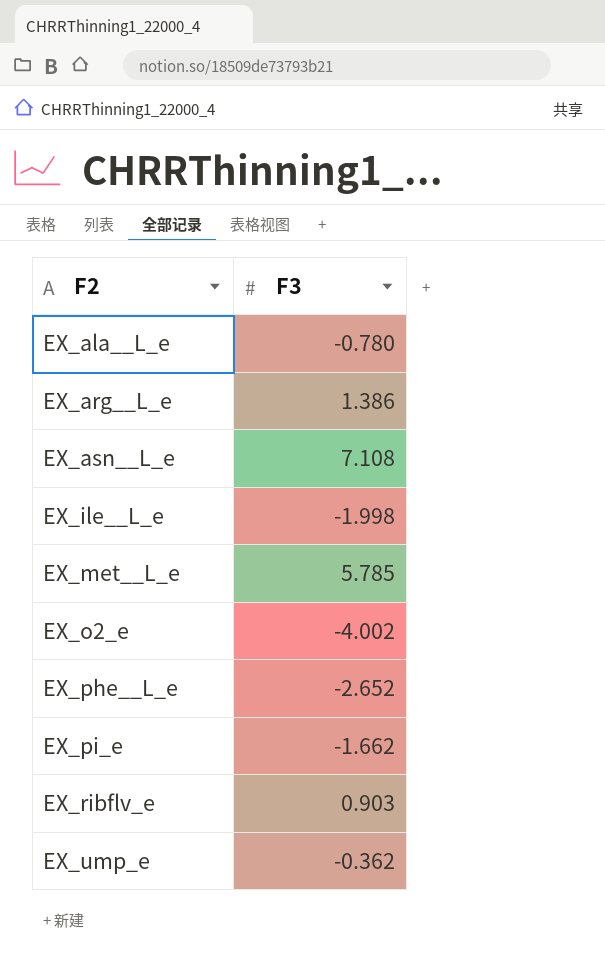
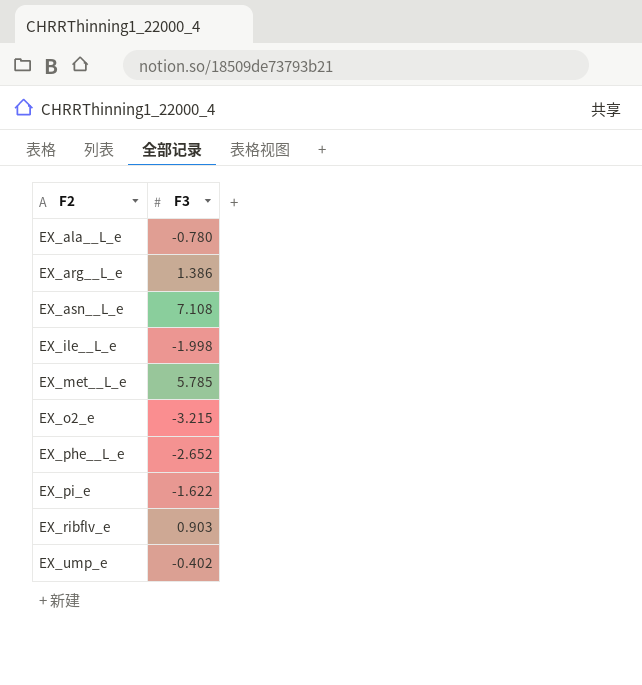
EX_o2_e | F3: -4.002 -> -3.215
EX_pi_e | F3: -1.662 -> -1.622
EX_ump_e | F3: -0.362 -> -0.402

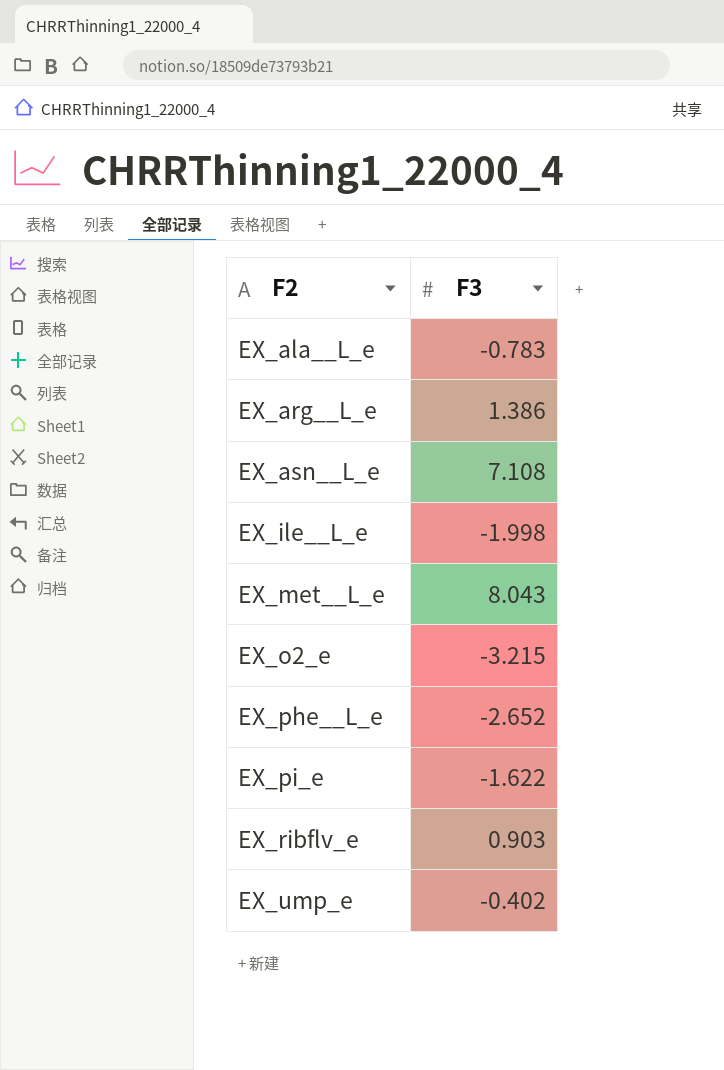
EX_ala__L_e | F3: -0.780 -> -0.783
EX_met__L_e | F3: 5.785 -> 8.043

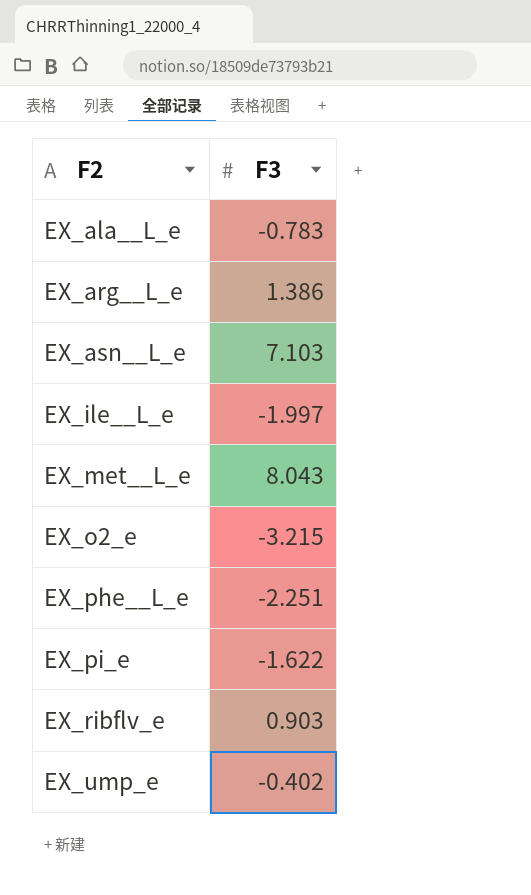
EX_asn__L_e | F3: 7.108 -> 7.103
EX_ile__L_e | F3: -1.998 -> -1.997
EX_phe__L_e | F3: -2.652 -> -2.251

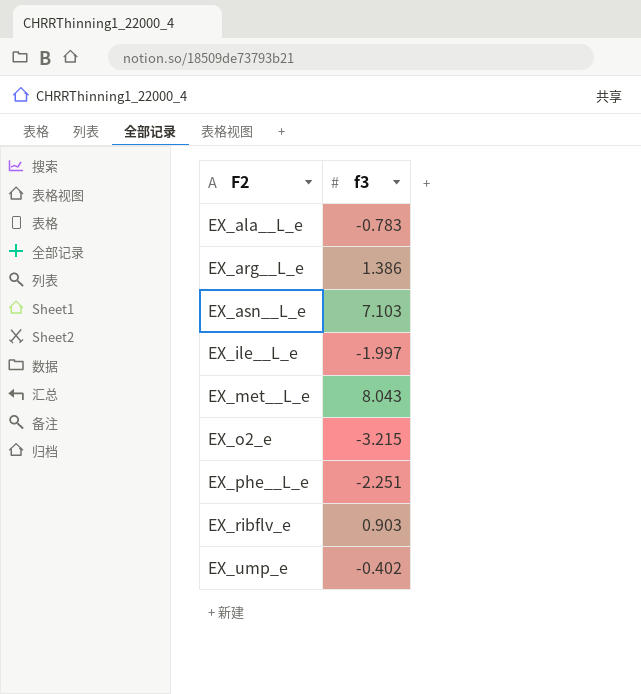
column name: F3 -> f3
row EX_pi_e: -1.622 -> none

